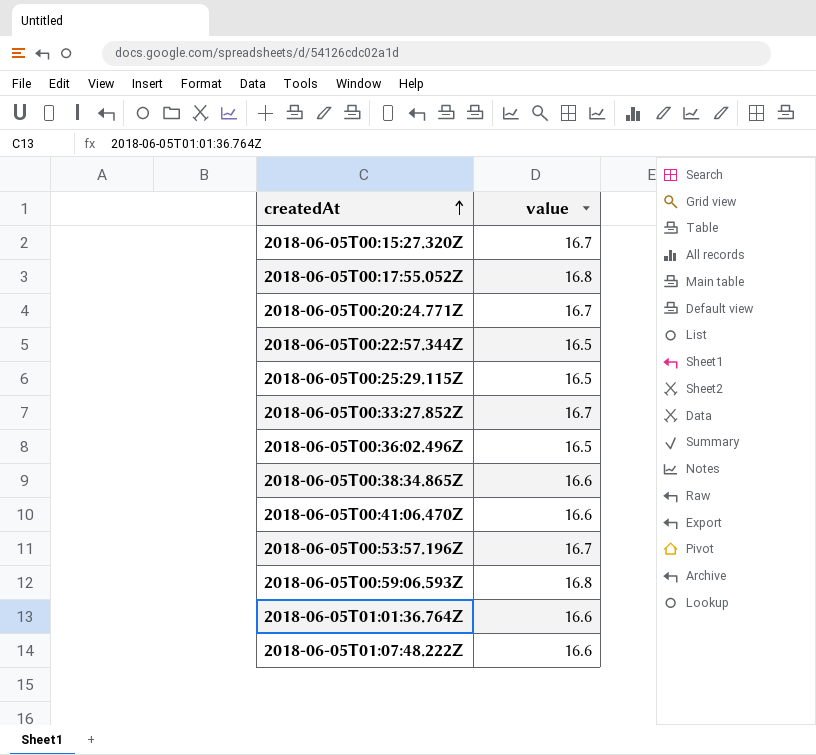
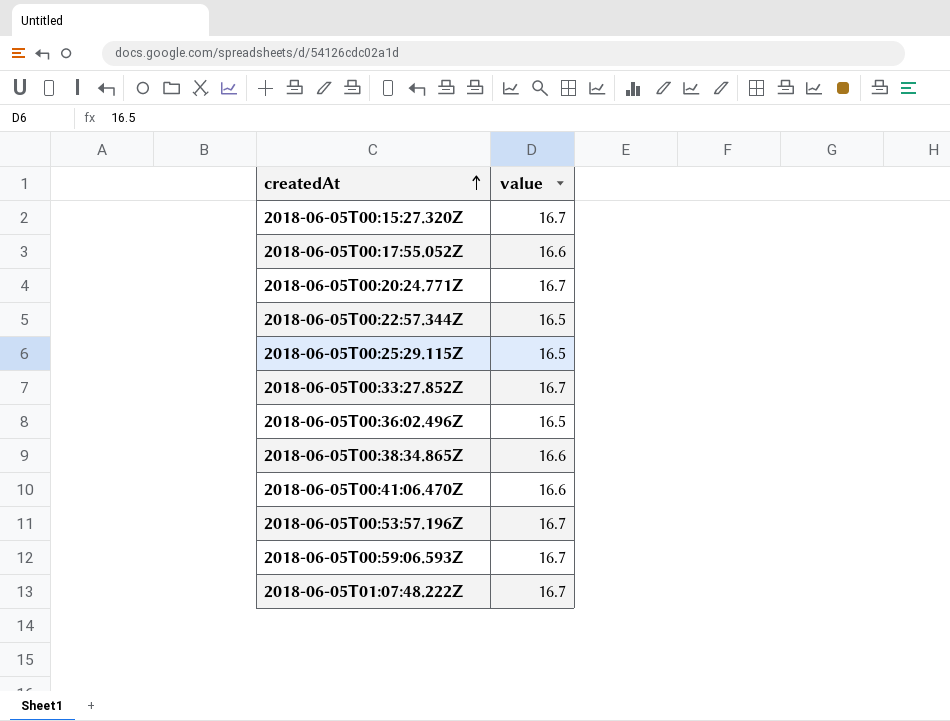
row 2018-06-05T01:01:36.764Z: 16.6 -> none
2018-06-05T00:17:55.052Z | value: 16.8 -> 16.6
2018-06-05T00:59:06.593Z | value: 16.8 -> 16.7
2018-06-05T01:07:48.222Z | value: 16.6 -> 16.7

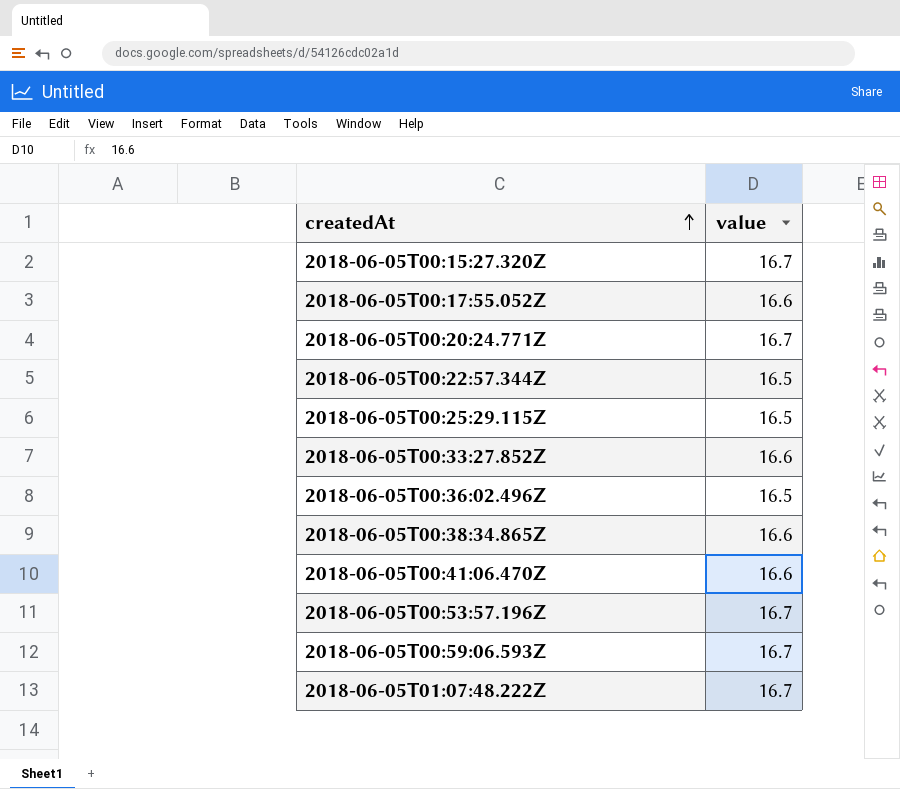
2018-06-05T00:33:27.852Z | value: 16.7 -> 16.6

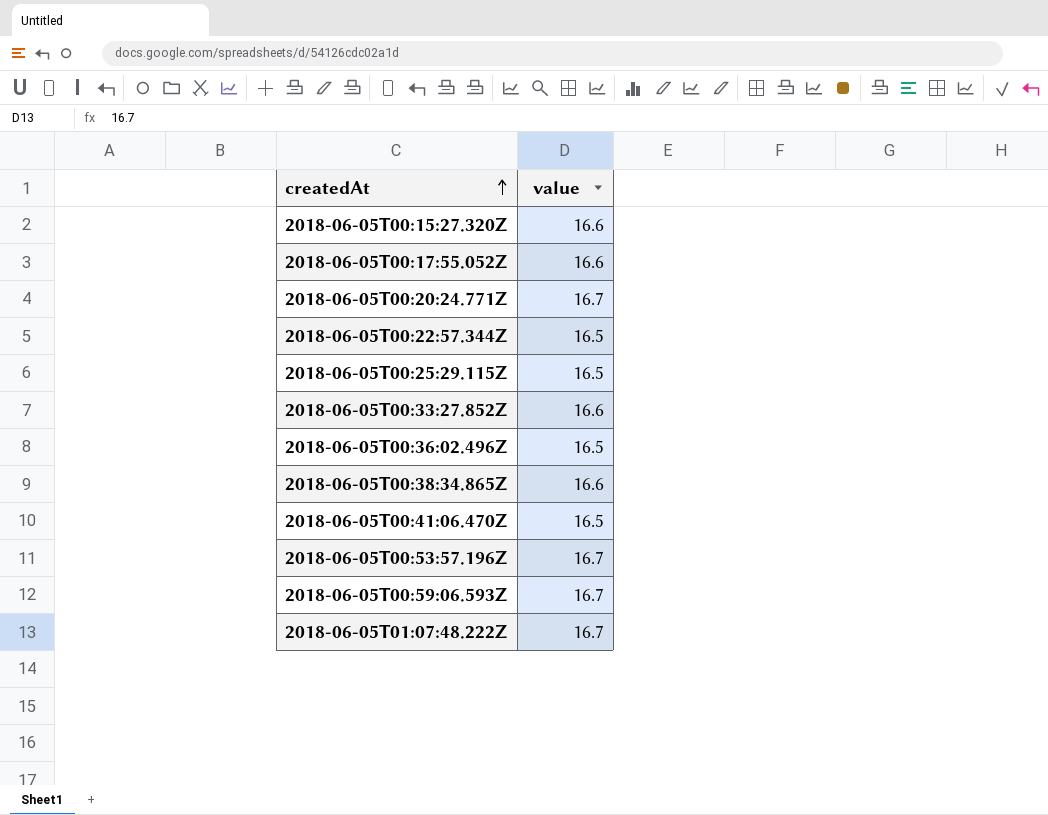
2018-06-05T00:15:27.320Z | value: 16.7 -> 16.6
2018-06-05T00:41:06.470Z | value: 16.6 -> 16.5

